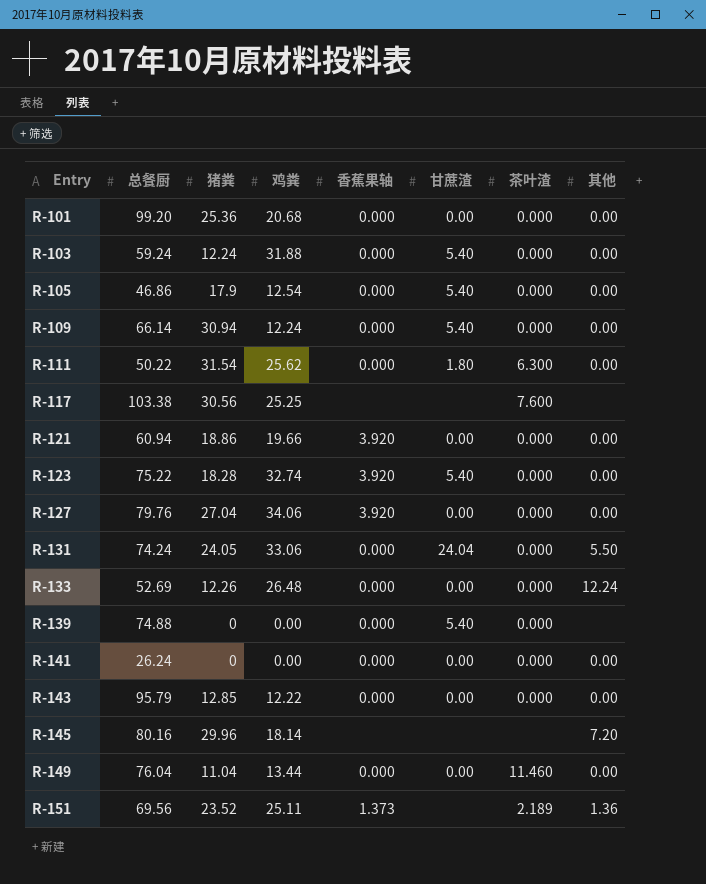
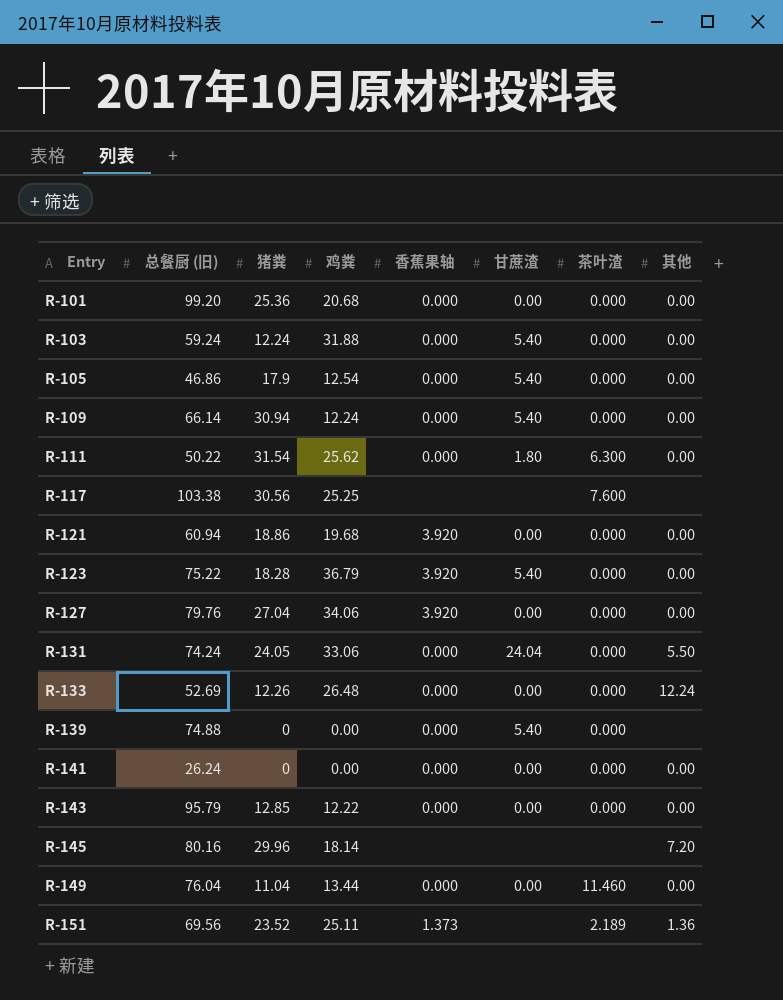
column name: 总餐厨 -> 总餐厨 (旧)
R-121 | 鸡粪: 19.66 -> 19.68
R-123 | 鸡粪: 32.74 -> 36.79

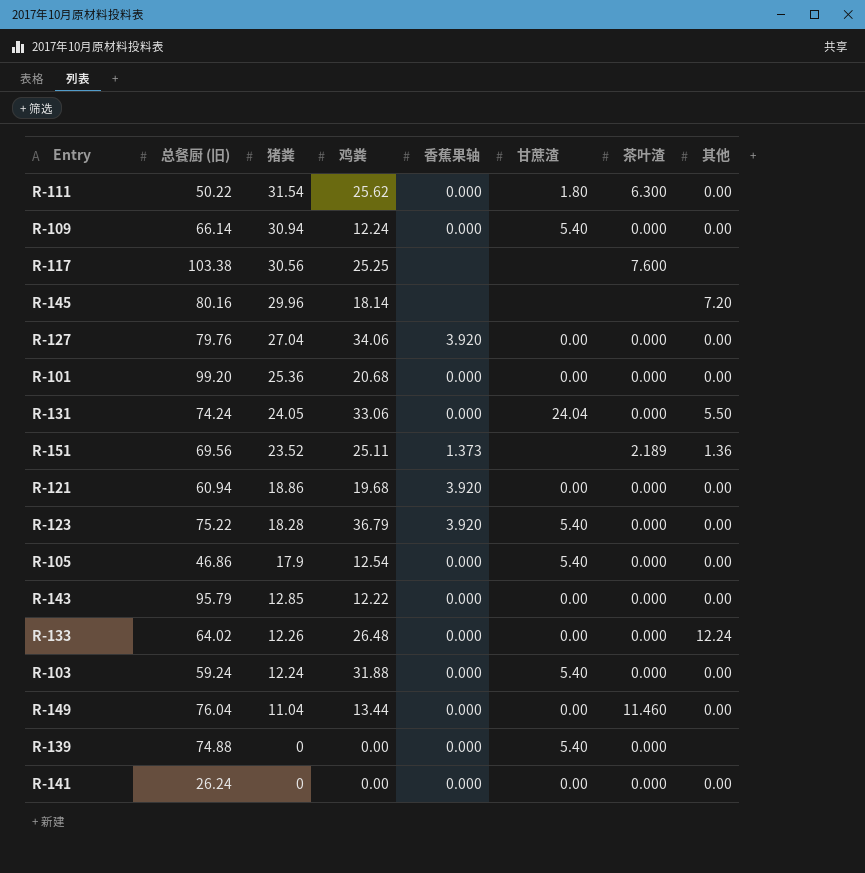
row order: Entry ascending -> 猪粪 descending
R-133 | 总餐厨 (旧): 52.69 -> 64.02

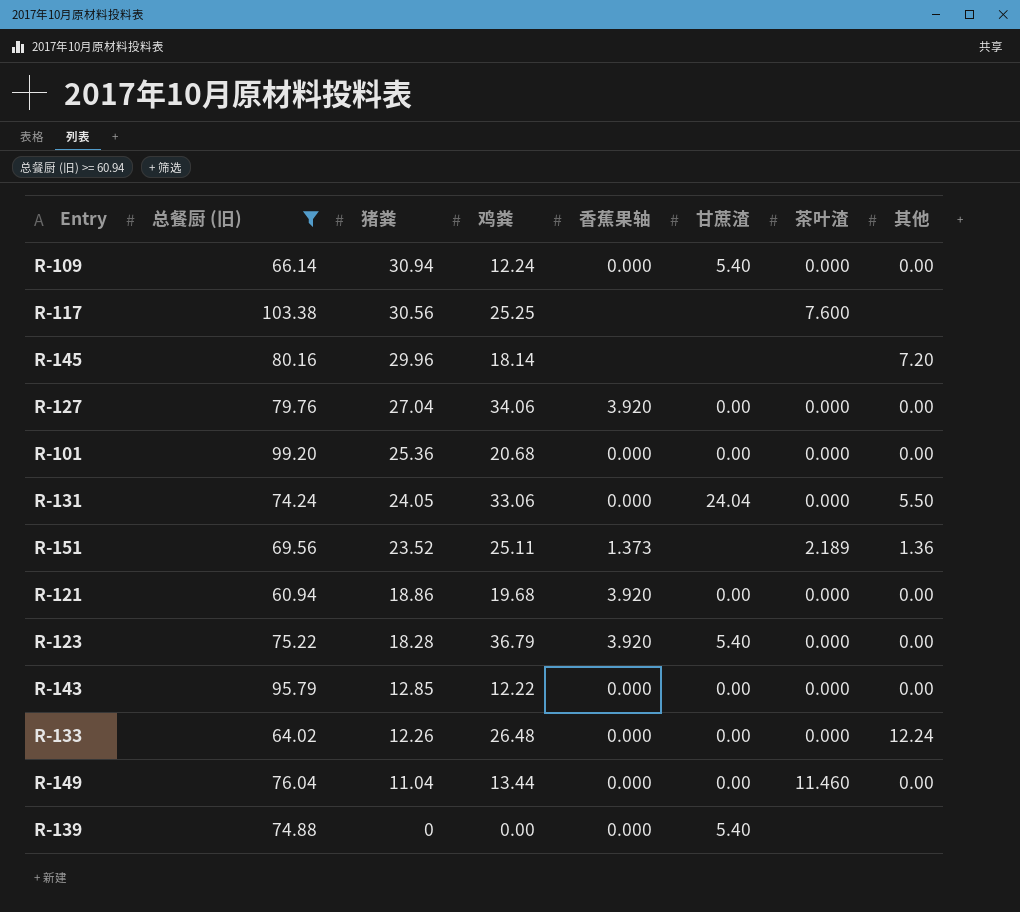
filter: none -> 总餐厨 (旧) >= 60.94
R-139 | 茶叶渣: 0.000 -> none

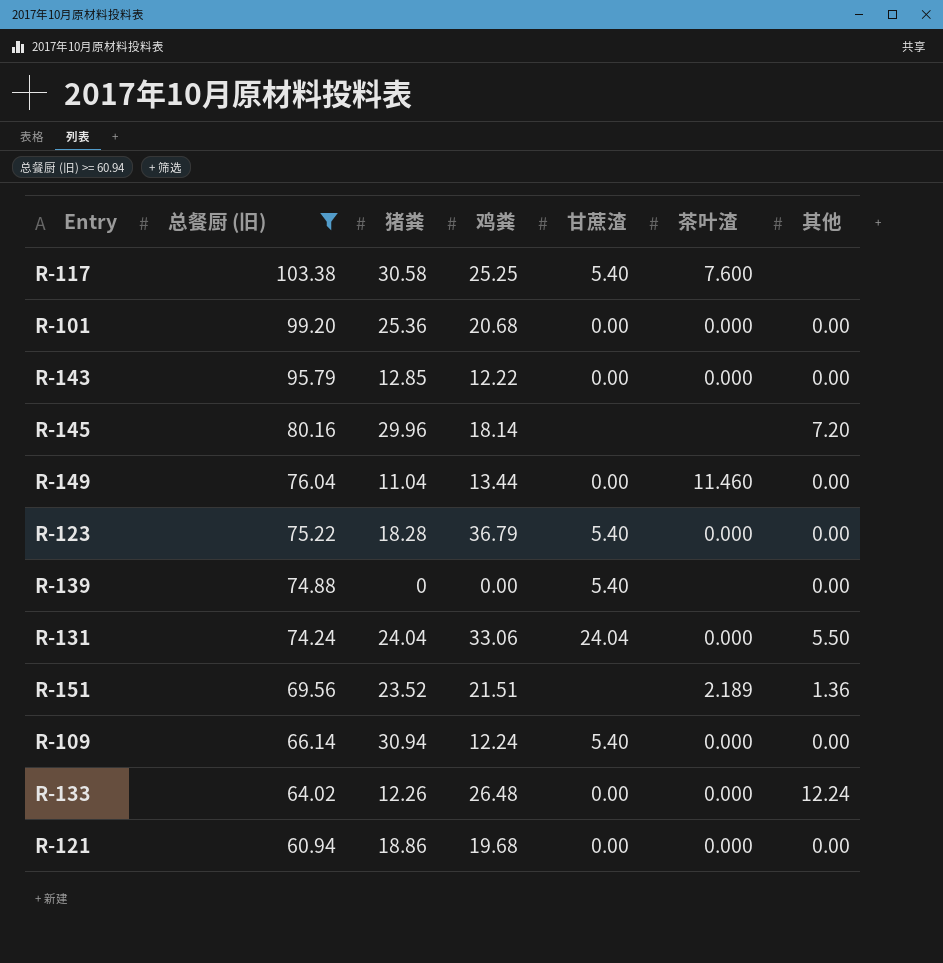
row order: 猪粪 descending -> 总餐厨 (旧) descending
column 香蕉果轴 | position: 5 -> none
row R-127: 79.76 | 27.04 | 34.06 | 3.920 | 0.00 | 0.000 | 0.00 -> none
R-117 | 猪粪: 30.56 -> 30.58
R-117 | 甘蔗渣: none -> 5.40
R-139 | 其他: none -> 0.00
R-131 | 猪粪: 24.05 -> 24.04
R-151 | 鸡粪: 25.11 -> 21.51

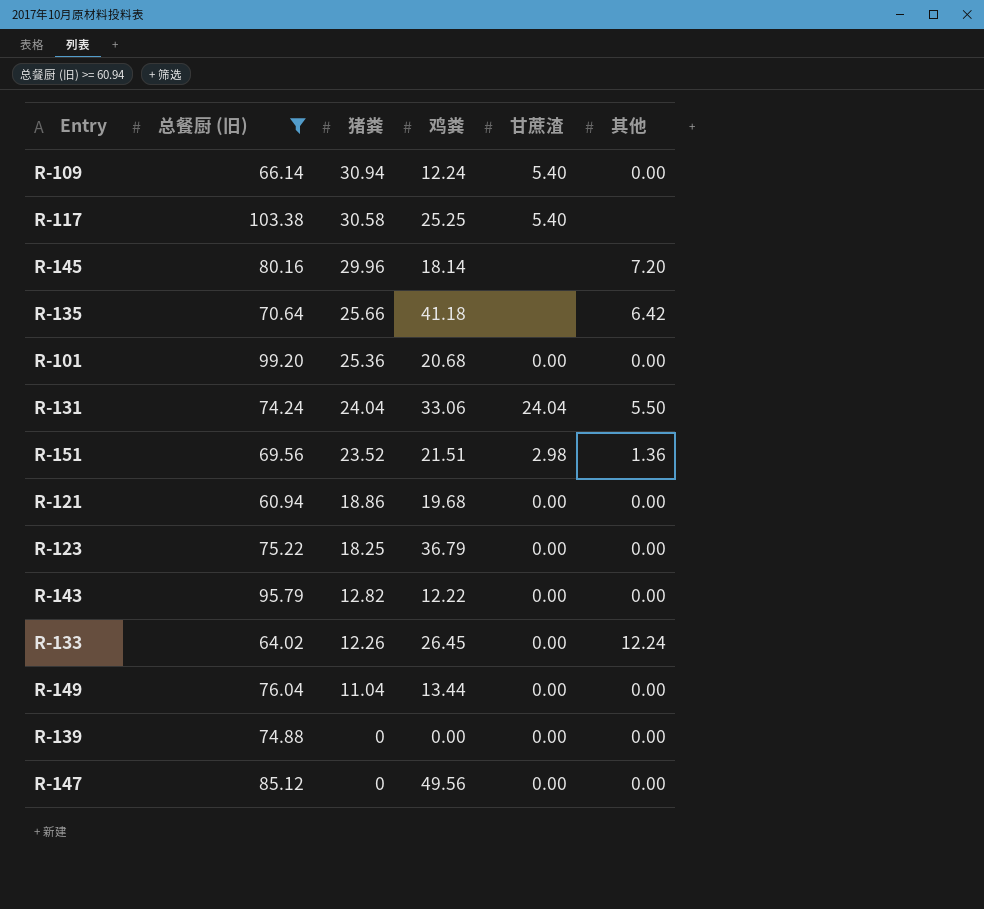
row order: 总餐厨 (旧) descending -> 猪粪 descending
column 茶叶渣 | position: 6 -> none
row R-135: none -> 70.64 | 25.66 | 41.18 | none | 6.42
R-151 | 甘蔗渣: none -> 2.98
R-123 | 猪粪: 18.28 -> 18.25
R-123 | 甘蔗渣: 5.40 -> 0.00
R-143 | 猪粪: 12.85 -> 12.82
R-133 | 鸡粪: 26.48 -> 26.45
R-139 | 甘蔗渣: 5.40 -> 0.00
row R-147: none -> 85.12 | 0 | 49.56 | 0.00 | 0.00

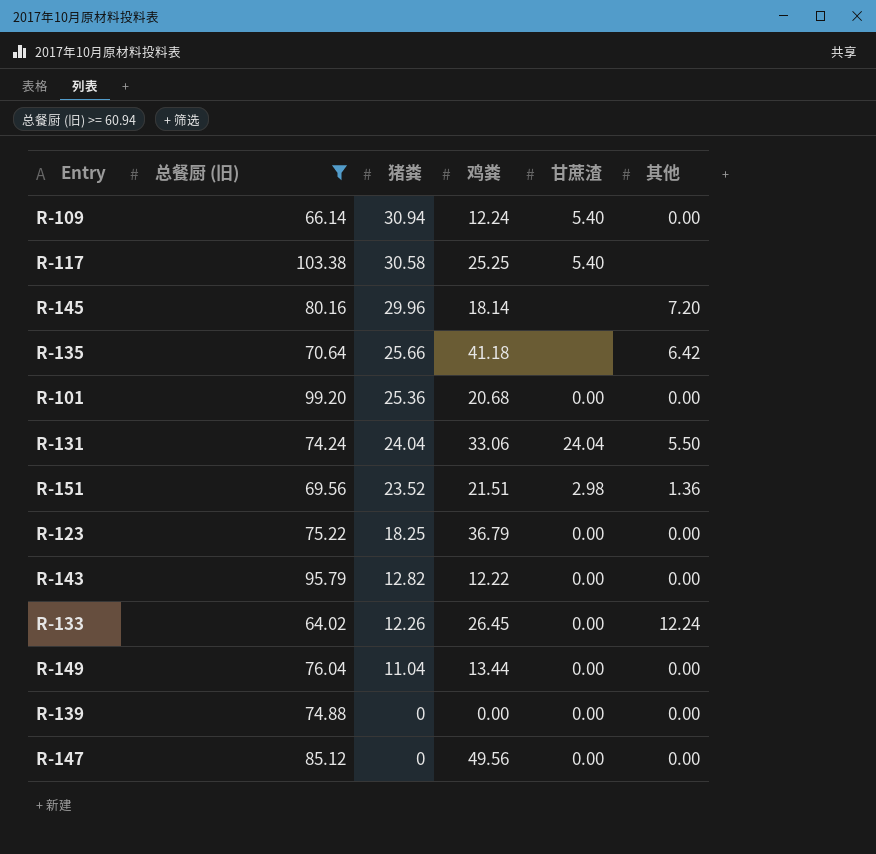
row R-121: 60.94 | 18.86 | 19.68 | 0.00 | 0.00 -> none

